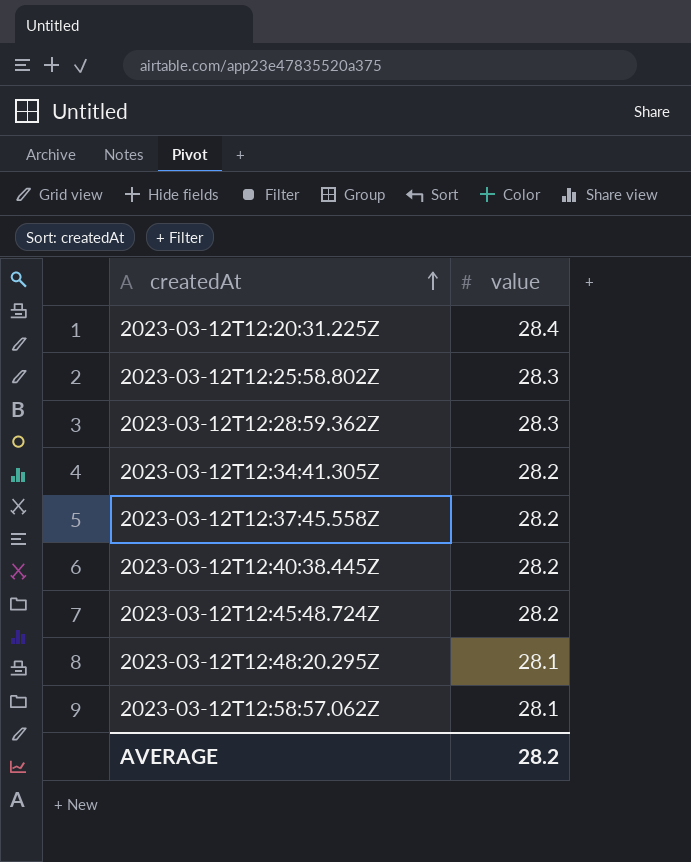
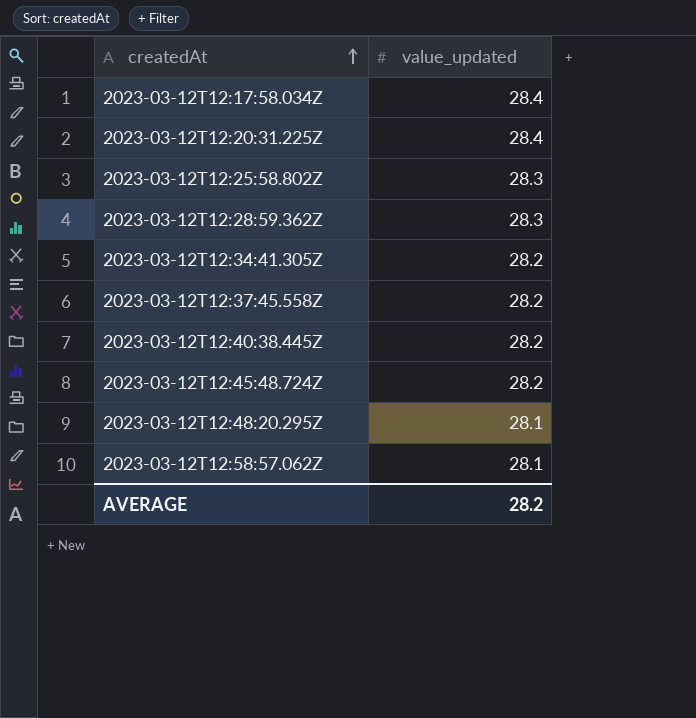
column name: value -> value_updated
row 2023-03-12T12:17:58.034Z: none -> 28.4

